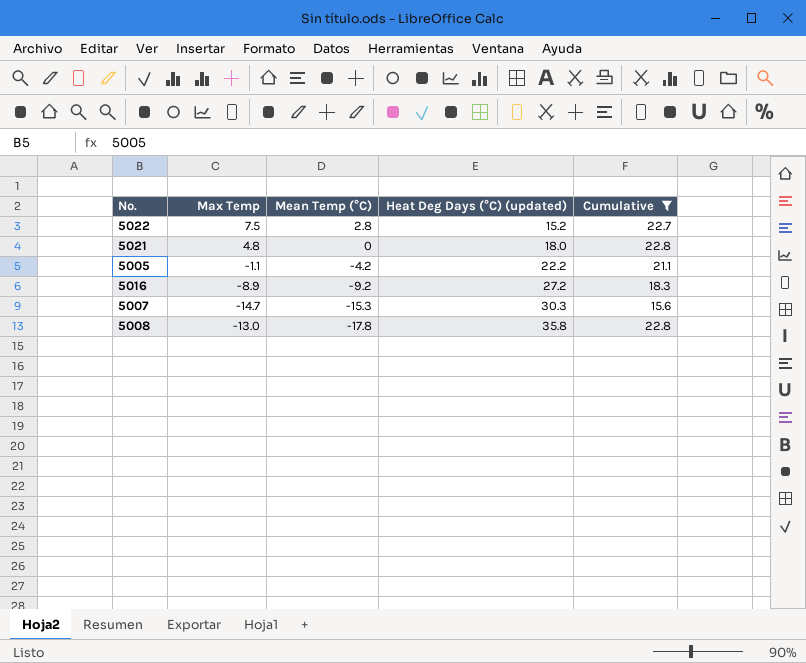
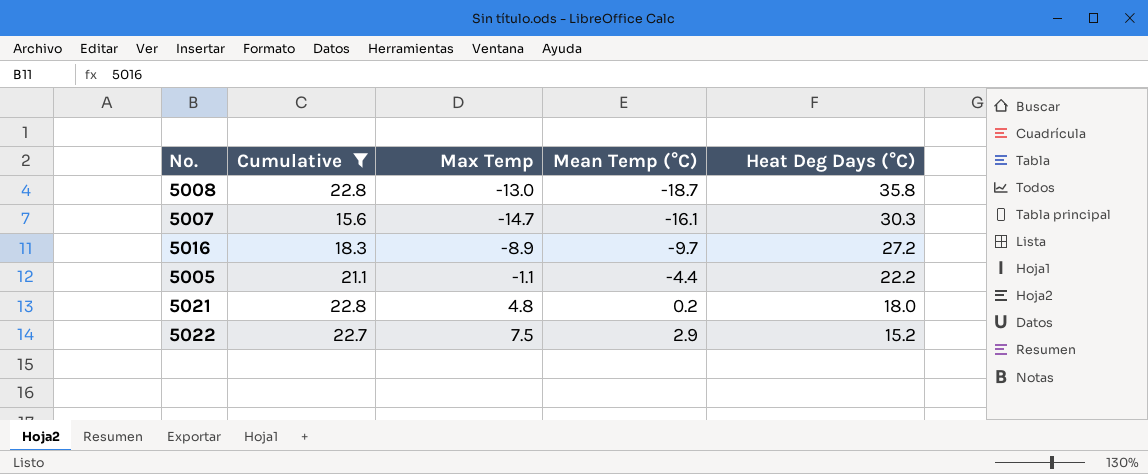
row order: Mean Temp (°C) descending -> Mean Temp (°C) ascending
column Cumulative | position: 5 -> 2
column name: Heat Deg Days (°C) (updated) -> Heat Deg Days (°C)
5008 | Mean Temp (°C): -17.8 -> -18.7
5007 | Mean Temp (°C): -15.3 -> -16.1
5016 | Mean Temp (°C): -9.2 -> -9.7
5005 | Mean Temp (°C): -4.2 -> -4.4
5021 | Mean Temp (°C): 0 -> 0.2
5022 | Mean Temp (°C): 2.8 -> 2.9

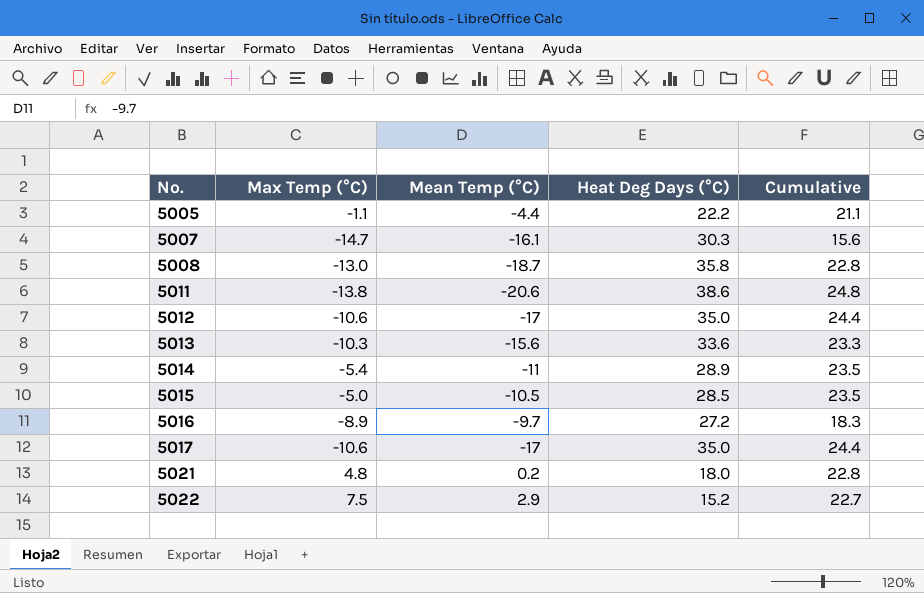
filter: Cumulative <= 22.8 -> none
row order: Mean Temp (°C) ascending -> No. ascending
column name: Max Temp -> Max Temp (°C)
column Cumulative | position: 2 -> 5

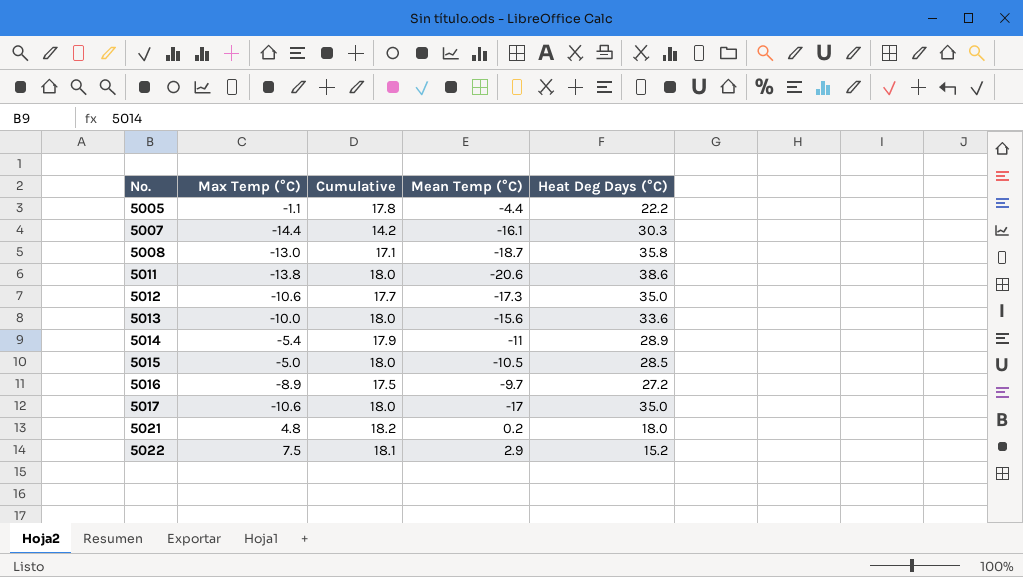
column Cumulative | formula: [Max Temp (°C)] + [Heat Deg Days (°C)] -> [Mean Temp (°C)] + [Heat Deg Days (°C)]
column Cumulative | position: 5 -> 3
5007 | Max Temp (°C): -14.7 -> -14.4
5012 | Mean Temp (°C): -17 -> -17.3
5013 | Max Temp (°C): -10.3 -> -10.0

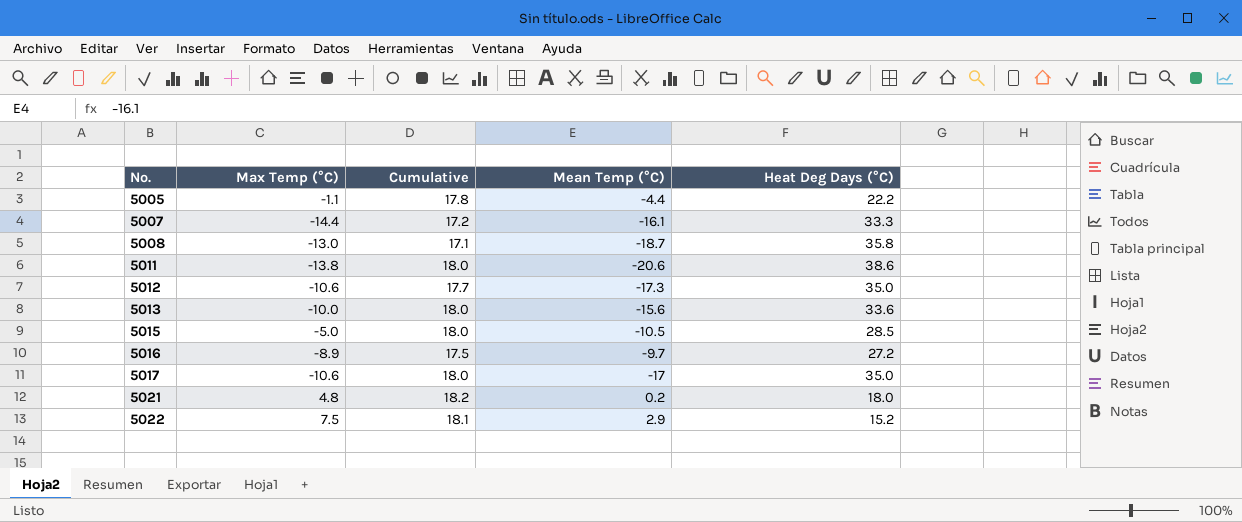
row 5014: -5.4 | 17.9 | -11 | 28.9 -> none
5007 | Cumulative: 14.2 -> 17.2
5007 | Heat Deg Days (°C): 30.3 -> 33.3

